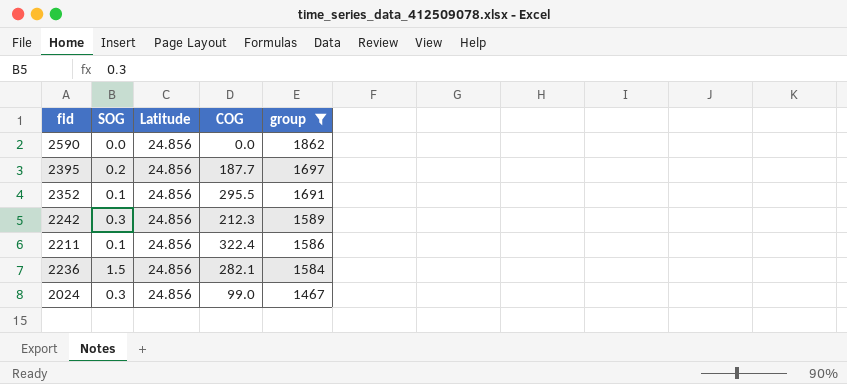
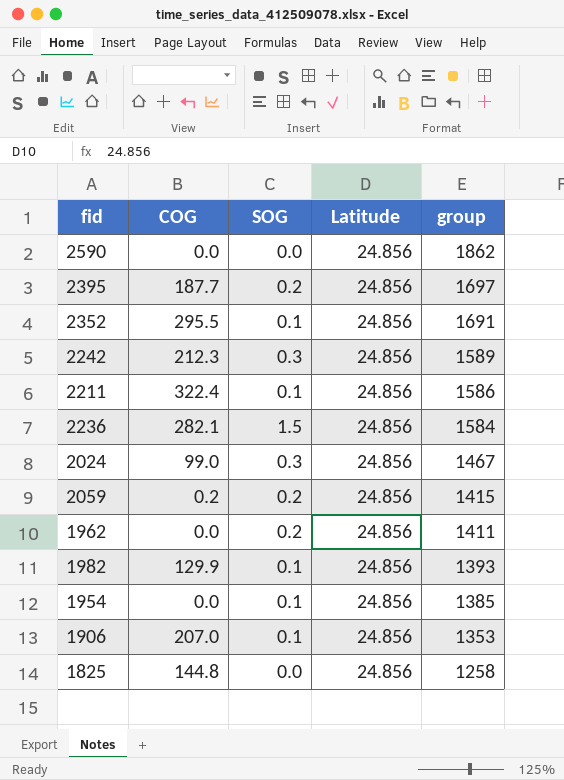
filter: group >= 1467 -> none
column COG | position: 4 -> 2

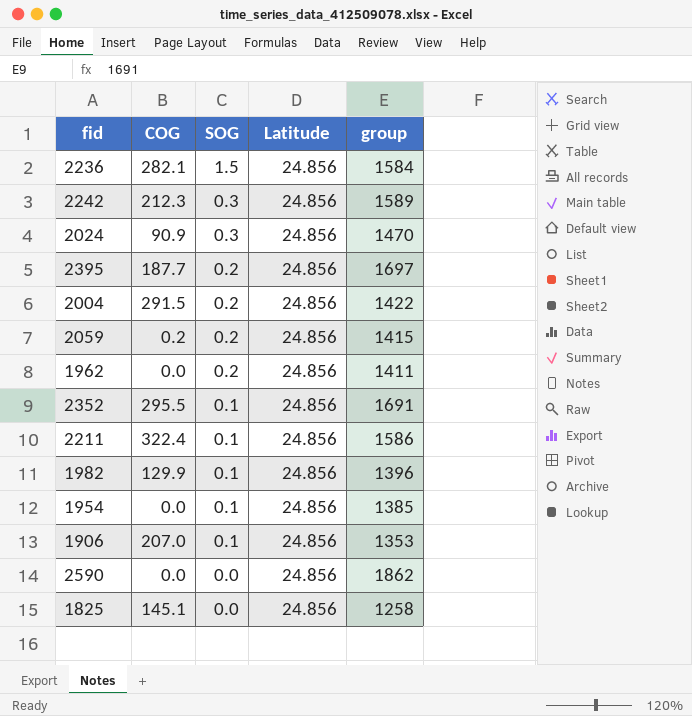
row order: group descending -> SOG descending
2024 | COG: 99.0 -> 90.9
2024 | group: 1467 -> 1470
row 2004: none -> 291.5 | 0.2 | 24.856 | 1422
1982 | group: 1393 -> 1396
1825 | COG: 144.8 -> 145.1

